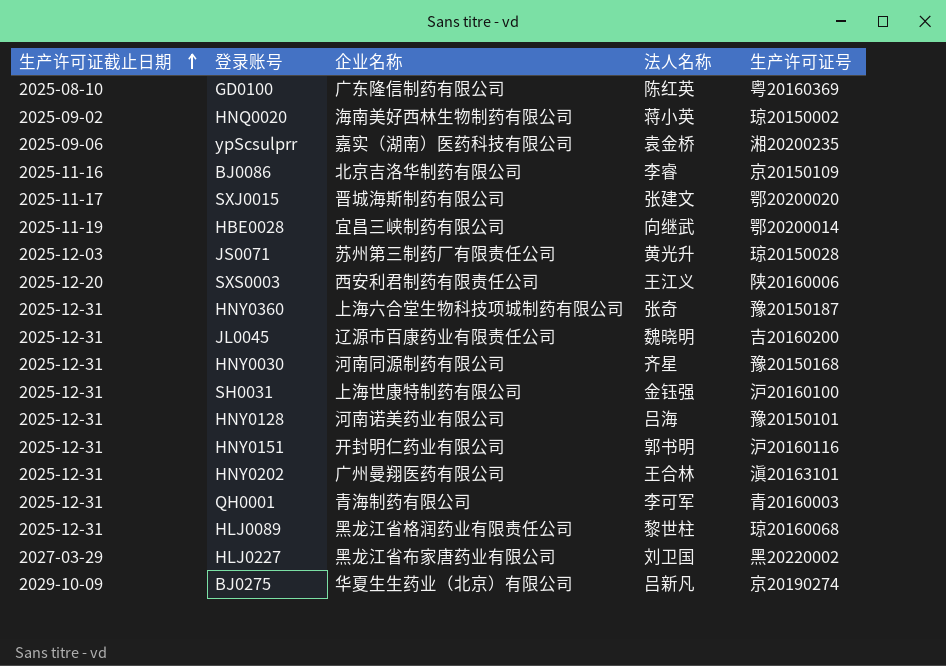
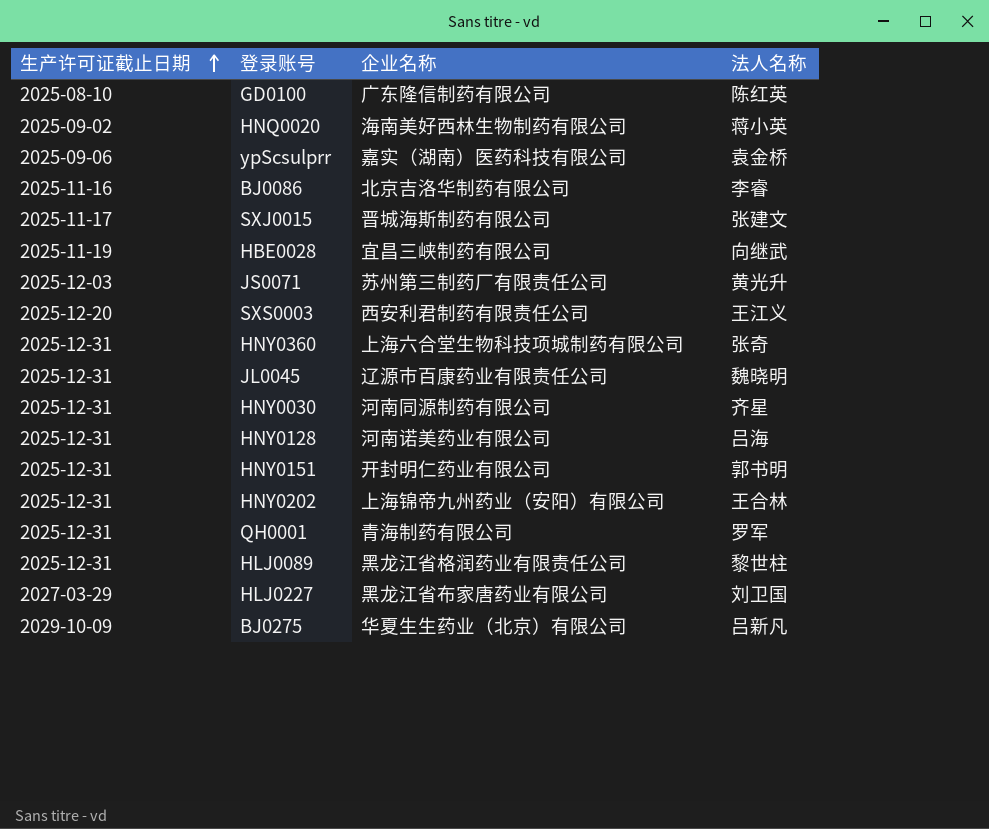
column 生产许可证号 | position: 5 -> none
row SH0031: 2025-12-31 | 上海世康特制药有限公司 | 金钰强 | 沪20160100 -> none
HNY0202 | 企业名称: 广州曼翔医药有限公司 -> 上海锦帝九州药业（安阳）有限公司
QH0001 | 法人名称: 李可军 -> 罗军

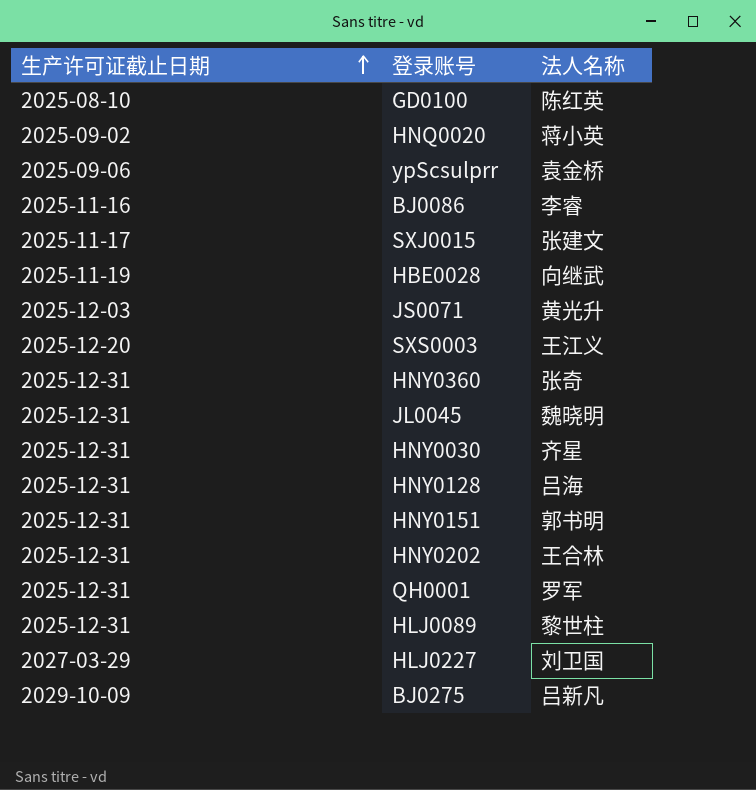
column 企业名称 | position: 3 -> none

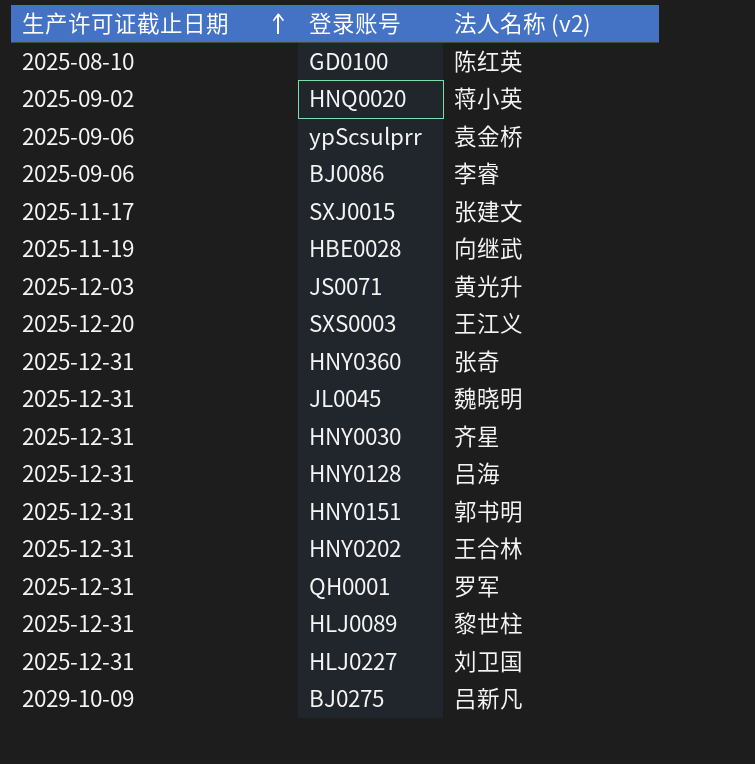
column name: 法人名称 -> 法人名称 (v2)
BJ0086 | 生产许可证截止日期: 2025-11-16 -> 2025-09-06
HLJ0227 | 生产许可证截止日期: 2027-03-29 -> 2025-12-31

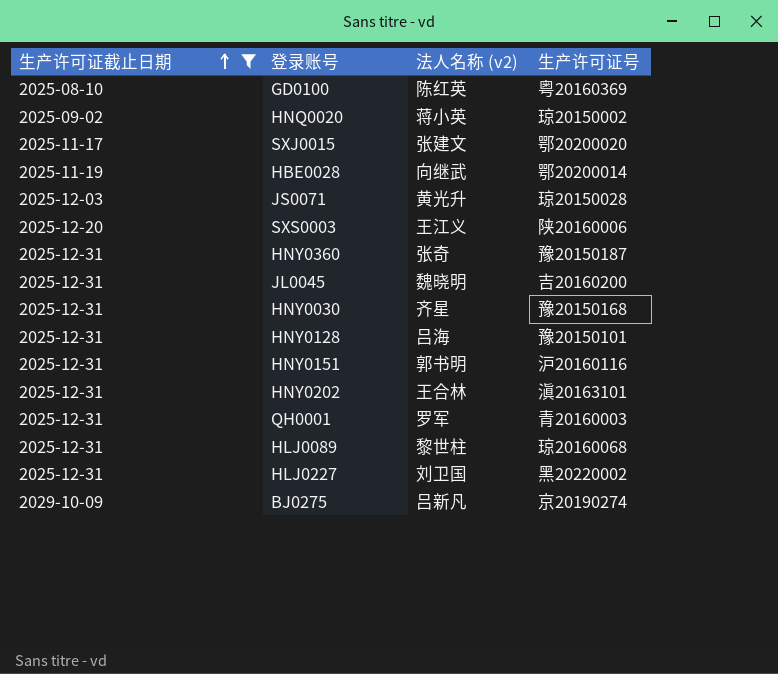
filter: none -> 生产许可证截止日期 != 2025-09-06
column 生产许可证号 | position: none -> 4

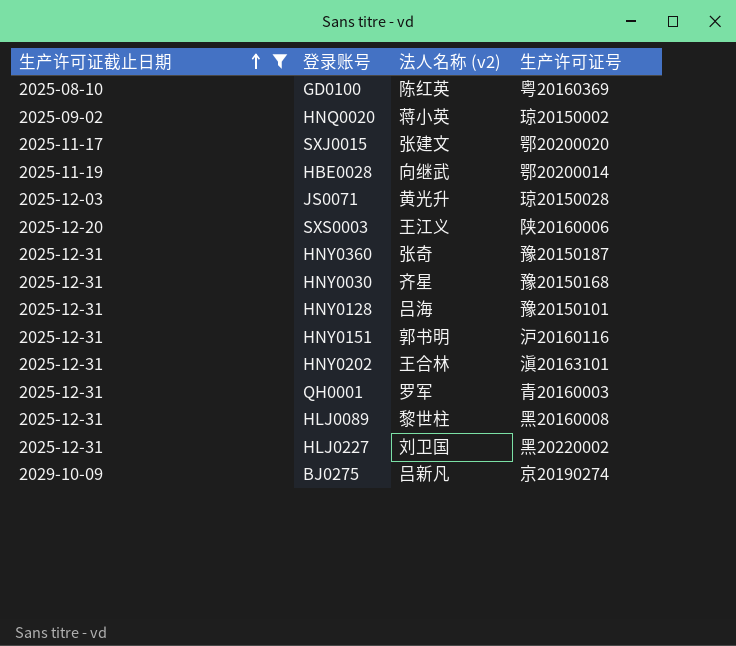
row JL0045: 2025-12-31 | 魏晓明 | 吉20160200 -> none
HLJ0089 | 生产许可证号: 琼20160068 -> 黑20160008

